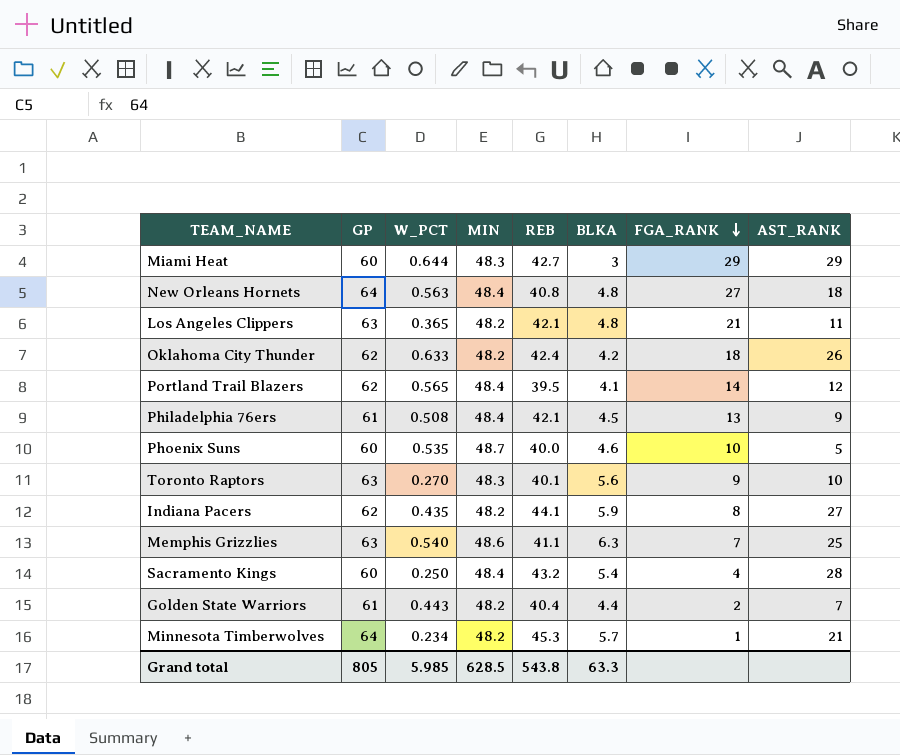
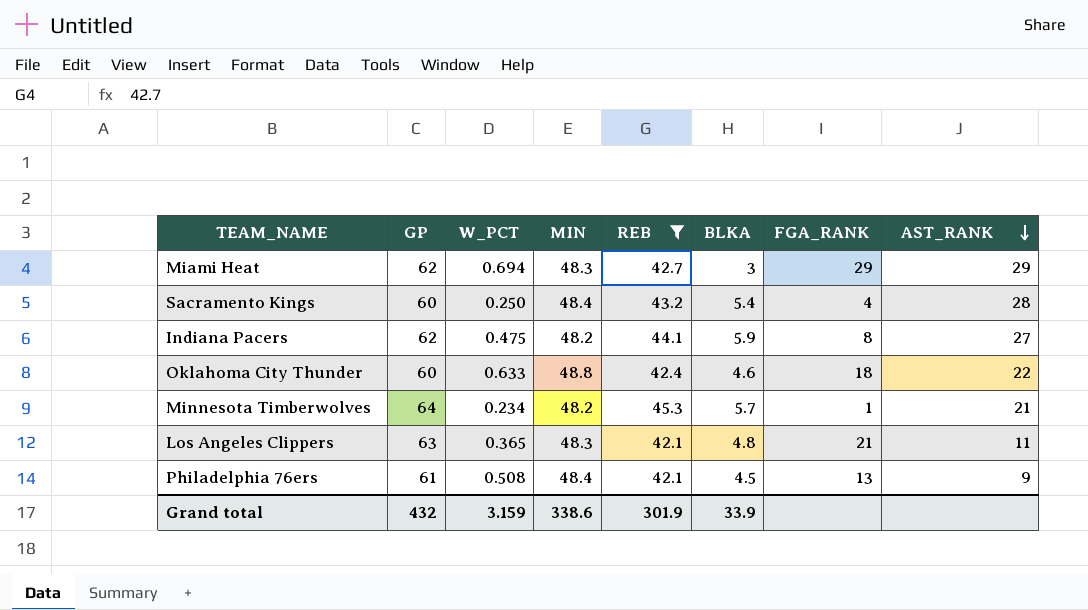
filter: none -> REB >= 42.1
row order: FGA_RANK descending -> AST_RANK descending
Miami Heat | GP: 60 -> 62
Miami Heat | W_PCT: 0.644 -> 0.694
Indiana Pacers | W_PCT: 0.435 -> 0.475
Oklahoma City Thunder | GP: 62 -> 60
Oklahoma City Thunder | MIN: 48.2 -> 48.8
Oklahoma City Thunder | BLKA: 4.2 -> 4.6
Oklahoma City Thunder | AST_RANK: 26 -> 22
Los Angeles Clippers | MIN: 48.2 -> 48.3
Grand total | GP: 805 -> 432
Grand total | W_PCT: 5.985 -> 3.159
Grand total | MIN: 628.5 -> 338.6
Grand total | REB: 543.8 -> 301.9
Grand total | BLKA: 63.3 -> 33.9

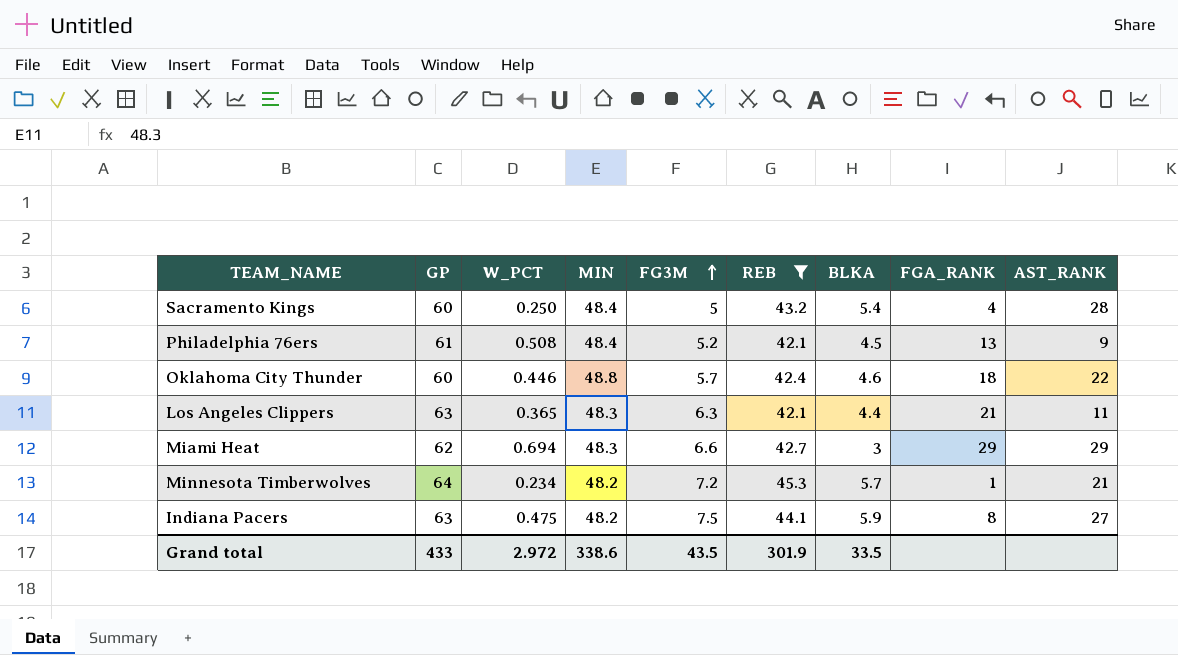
row order: AST_RANK descending -> FG3M ascending
column FG3M | position: none -> 5
Oklahoma City Thunder | W_PCT: 0.633 -> 0.446
Los Angeles Clippers | BLKA: 4.8 -> 4.4
Indiana Pacers | GP: 62 -> 63
Grand total | GP: 432 -> 433
Grand total | W_PCT: 3.159 -> 2.972
Grand total | BLKA: 33.9 -> 33.5

